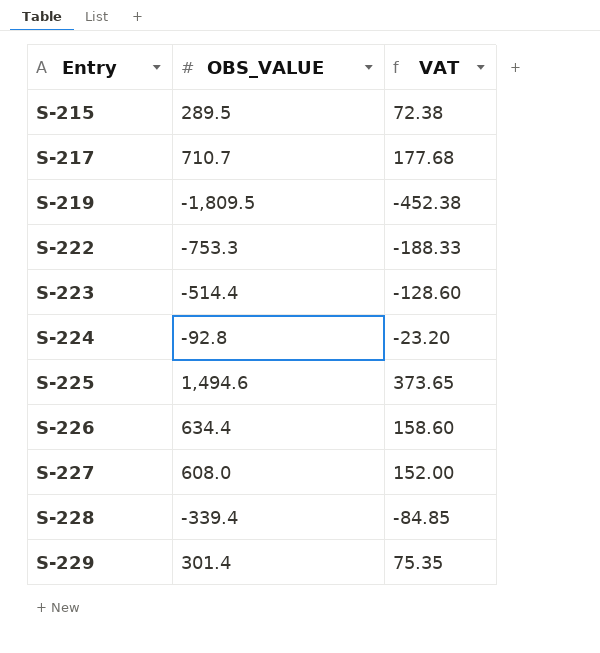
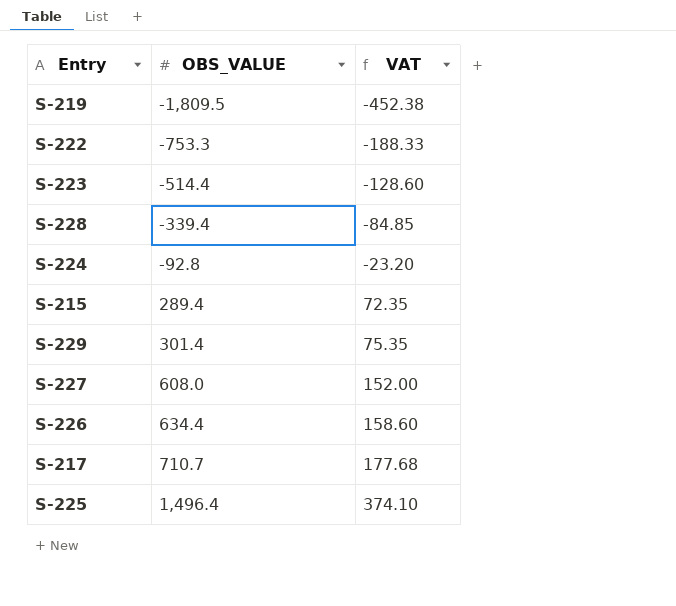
row order: Entry ascending -> OBS_VALUE ascending
S-215 | OBS_VALUE: 289.5 -> 289.4
S-215 | VAT: 72.38 -> 72.35
S-225 | OBS_VALUE: 1,494.6 -> 1,496.4
S-225 | VAT: 373.65 -> 374.10

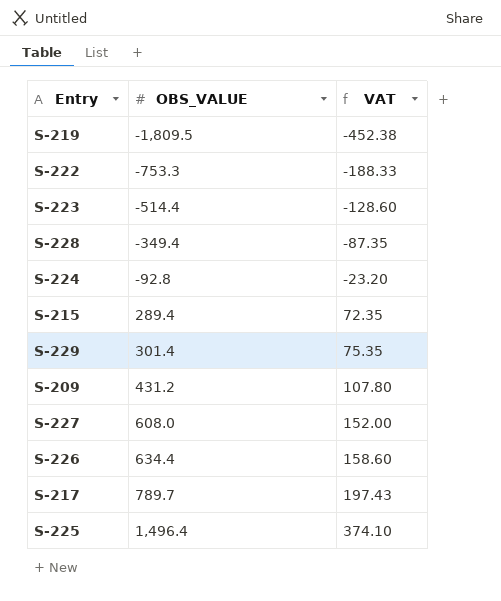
S-228 | OBS_VALUE: -339.4 -> -349.4
S-228 | VAT: -84.85 -> -87.35
row S-209: none -> 431.2 | 107.80
S-217 | OBS_VALUE: 710.7 -> 789.7
S-217 | VAT: 177.68 -> 197.43

